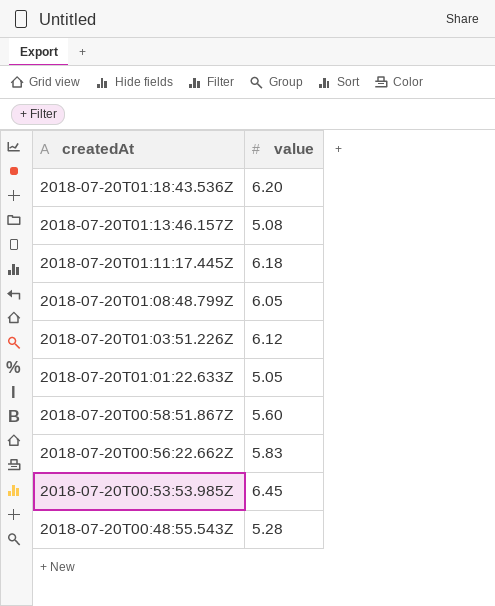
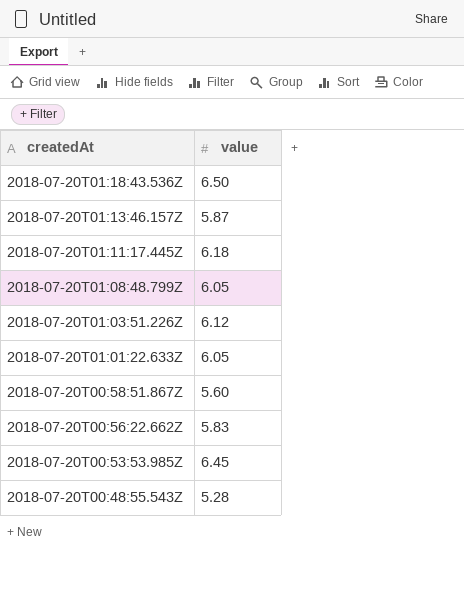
2018-07-20T01:18:43.536Z | value: 6.20 -> 6.50
2018-07-20T01:13:46.157Z | value: 5.08 -> 5.87
2018-07-20T01:01:22.633Z | value: 5.05 -> 6.05

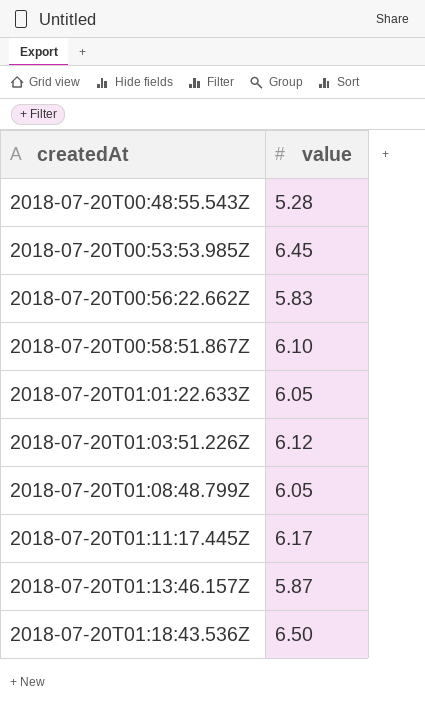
row order: createdAt descending -> createdAt ascending
2018-07-20T00:58:51.867Z | value: 5.60 -> 6.10
2018-07-20T01:11:17.445Z | value: 6.18 -> 6.17

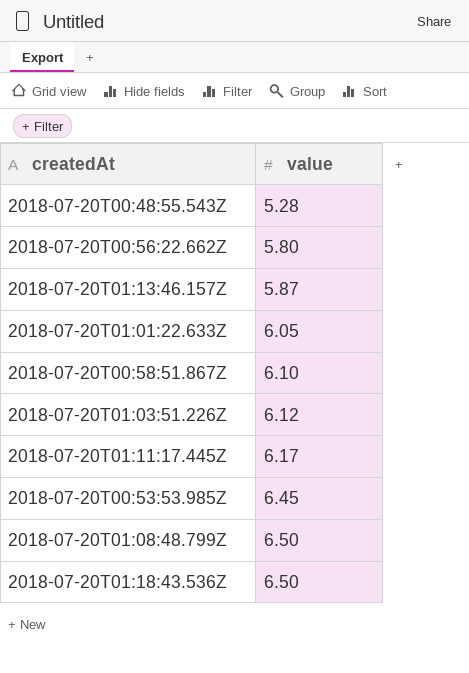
row order: createdAt ascending -> value ascending
2018-07-20T00:56:22.662Z | value: 5.83 -> 5.80
2018-07-20T01:08:48.799Z | value: 6.05 -> 6.50

